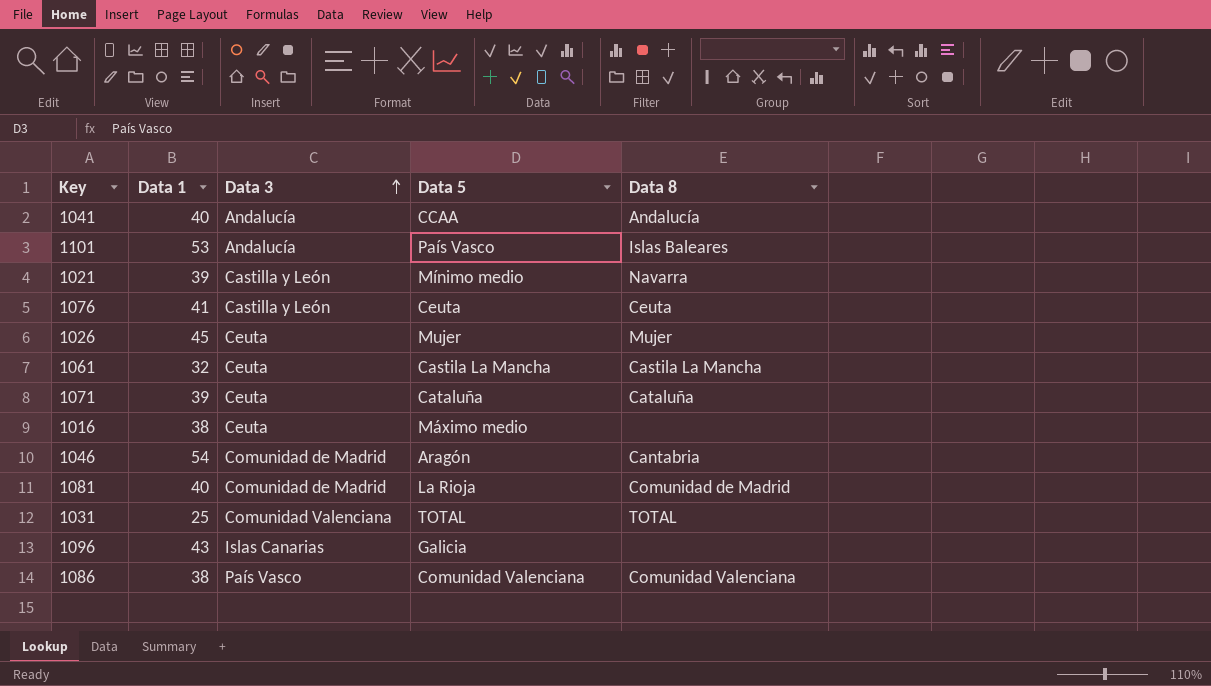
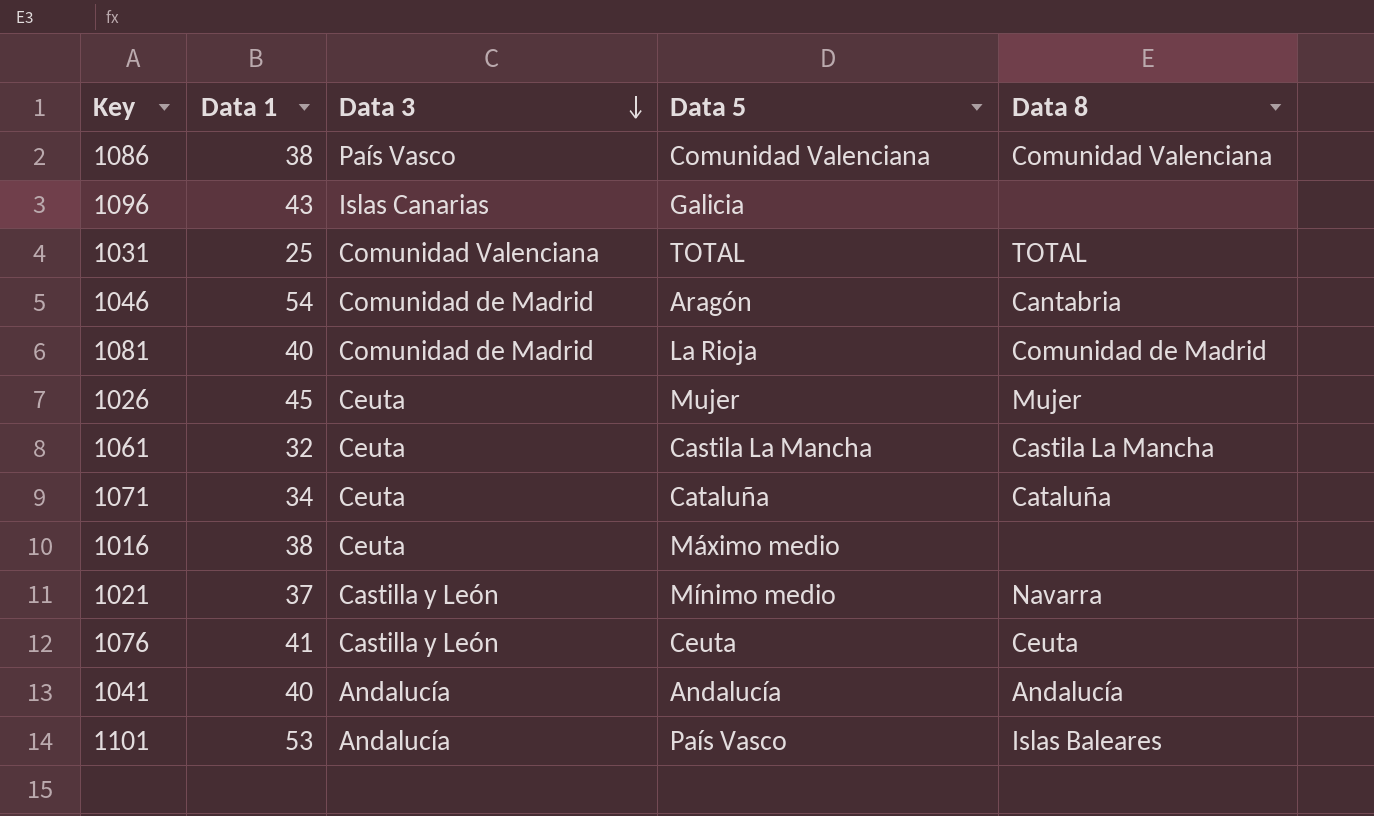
row order: Data 3 ascending -> Data 3 descending
1071 | Data 1: 39 -> 34
1021 | Data 1: 39 -> 37
1041 | Data 5: CCAA -> Andalucía

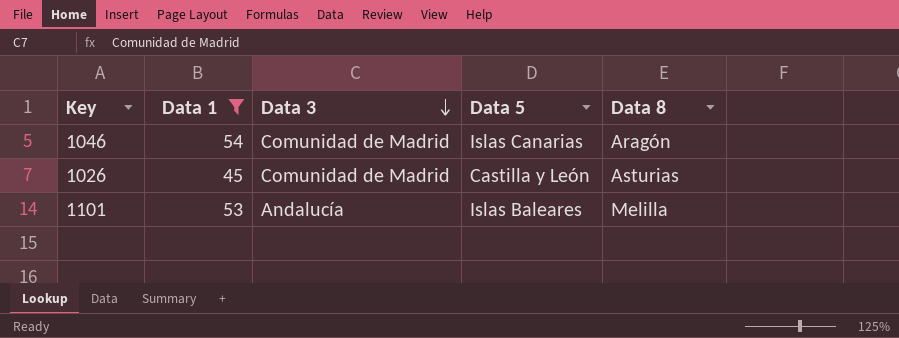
filter: none -> Data 1 >= 45
1046 | Data 5: Aragón -> Islas Canarias
1046 | Data 8: Cantabria -> Aragón
1026 | Data 3: Ceuta -> Comunidad de Madrid
1026 | Data 5: Mujer -> Castilla y León
1026 | Data 8: Mujer -> Asturias
1101 | Data 5: País Vasco -> Islas Baleares
1101 | Data 8: Islas Baleares -> Melilla

